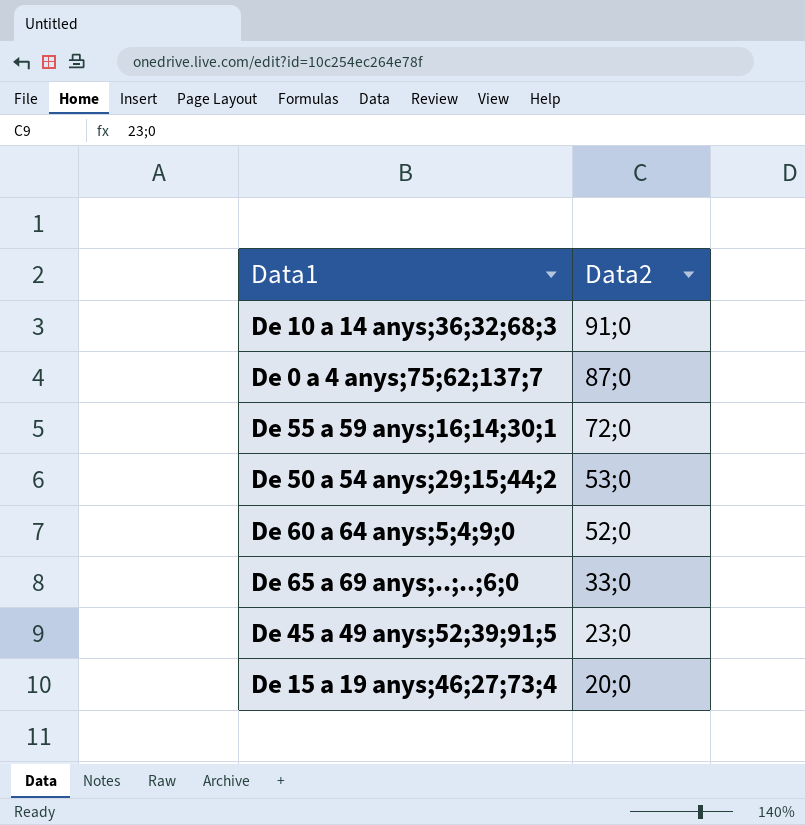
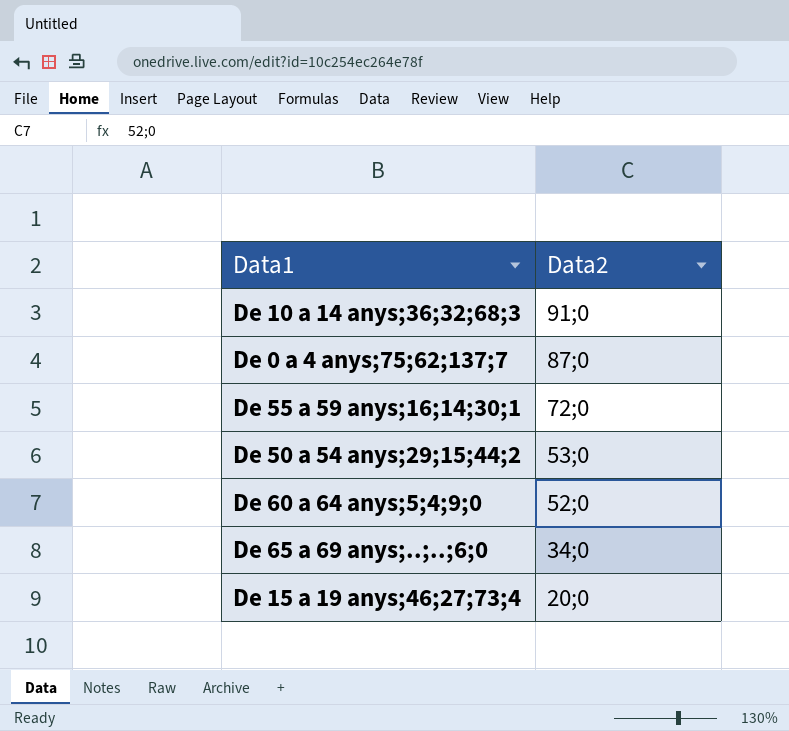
row De 45 a 49 anys;52;39;91;5: 23;0 -> none
De 65 a 69 anys;..;..;6;0 | Data2: 33;0 -> 34;0

